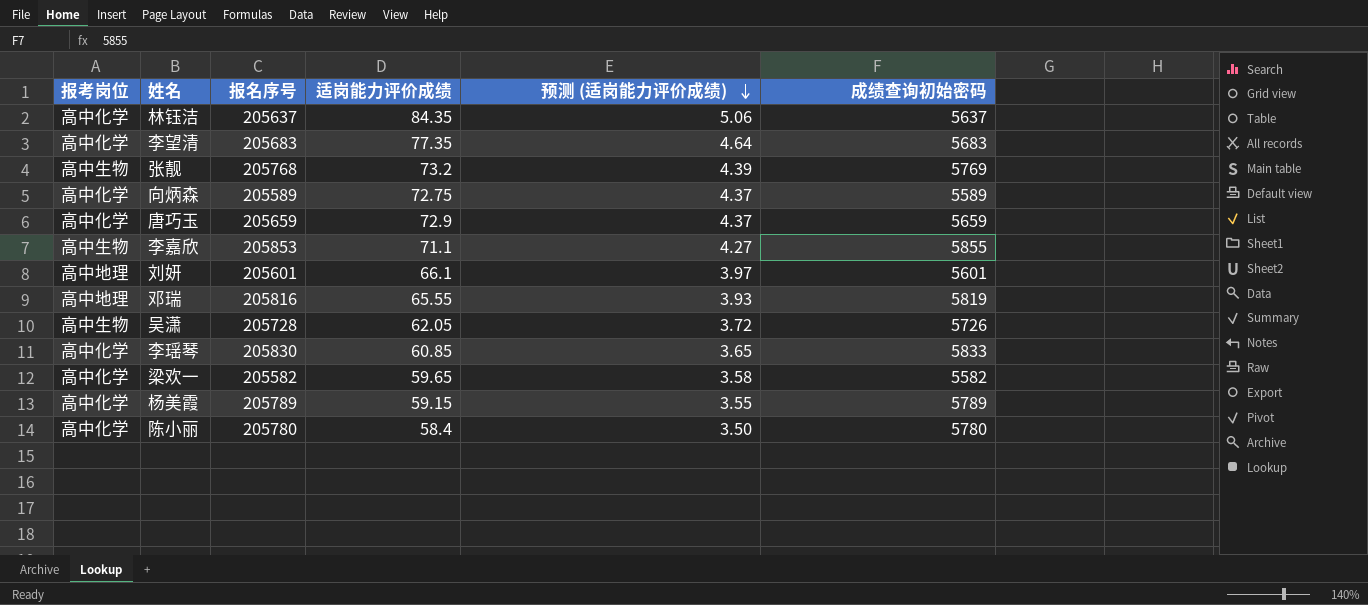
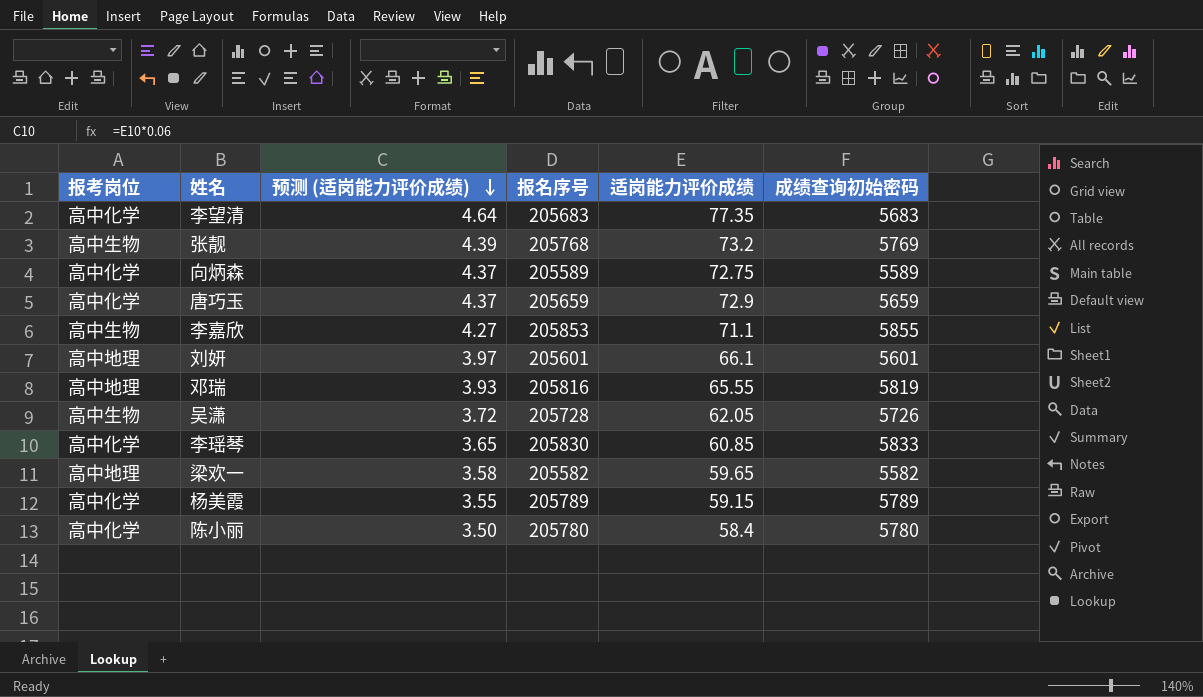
column 预测 (适岗能力评价成绩) | position: 5 -> 3
row 林钰洁: 高中化学 | 205637 | 84.35 | 5.06 | 5637 -> none
梁欢一 | 报考岗位: 高中化学 -> 高中地理

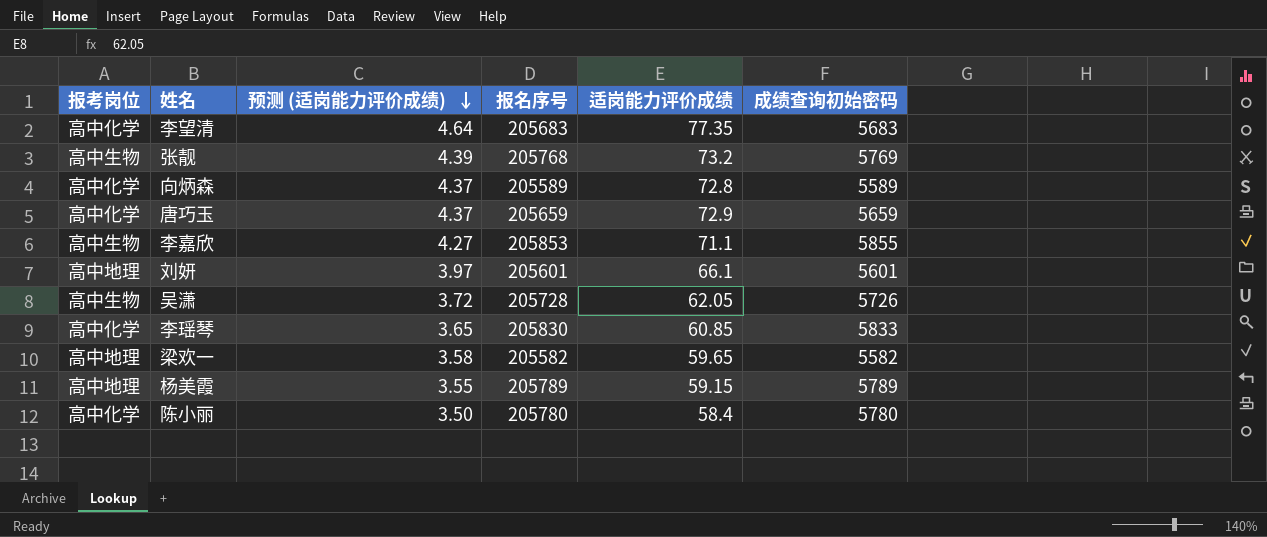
row 邓瑞: 高中地理 | 3.93 | 205816 | 65.55 | 5819 -> none
向炳森 | 适岗能力评价成绩: 72.75 -> 72.8
杨美霞 | 报考岗位: 高中化学 -> 高中地理

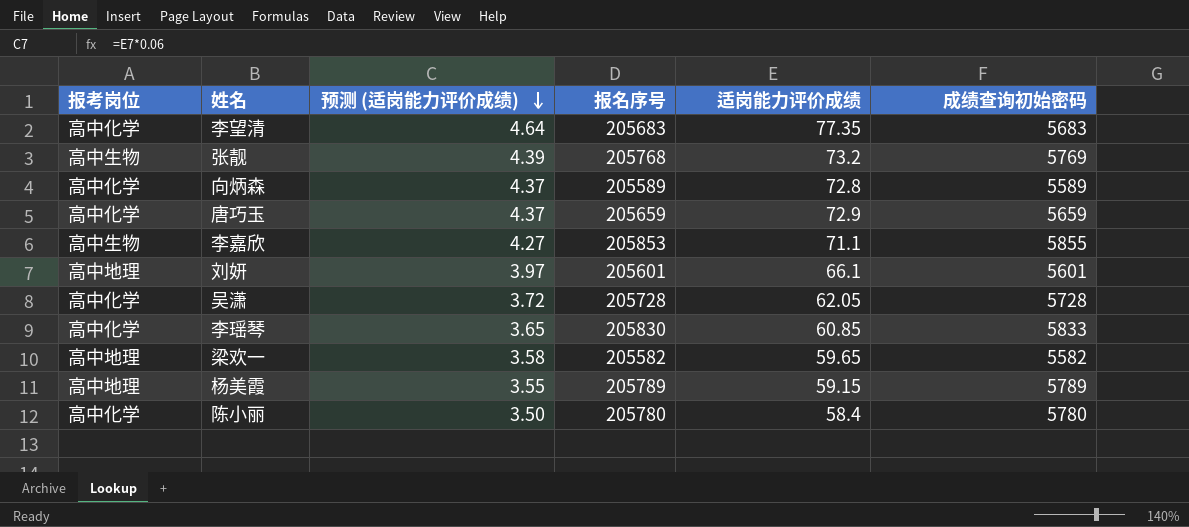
吴潇 | 报考岗位: 高中生物 -> 高中化学
吴潇 | 成绩查询初始密码: 5726 -> 5728

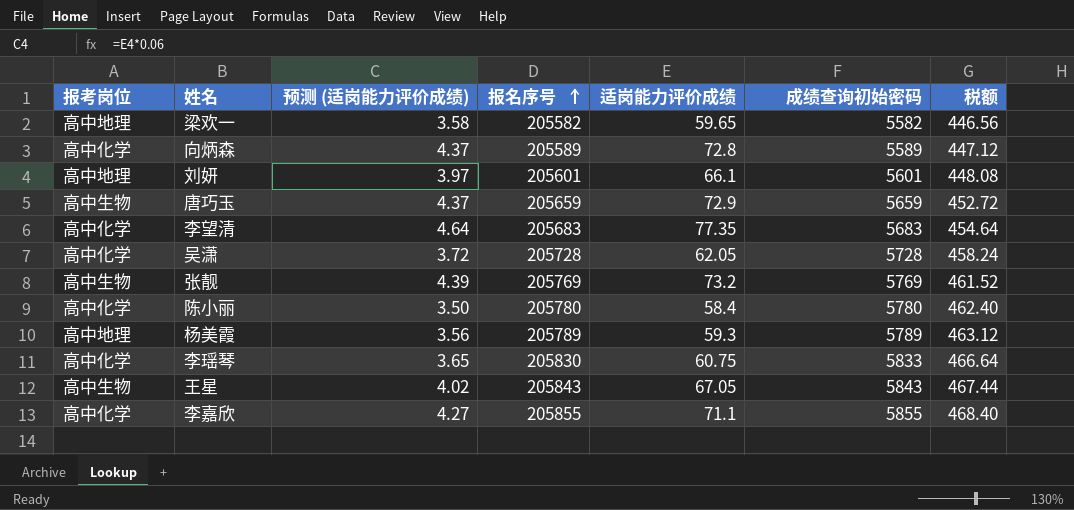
row order: 预测 (适岗能力评价成绩) descending -> 报名序号 ascending
column 税额 | formula: none -> [成绩查询初始密码] * 0.08
唐巧玉 | 报考岗位: 高中化学 -> 高中生物
张靓 | 报名序号: 205768 -> 205769
杨美霞 | 预测 (适岗能力评价成绩): 3.55 -> 3.56
杨美霞 | 适岗能力评价成绩: 59.15 -> 59.3
李瑶琴 | 适岗能力评价成绩: 60.85 -> 60.75
row 王星: none -> 高中生物 | 4.02 | 205843 | 67.05 | 5843 | 467.44
李嘉欣 | 报考岗位: 高中生物 -> 高中化学
李嘉欣 | 报名序号: 205853 -> 205855

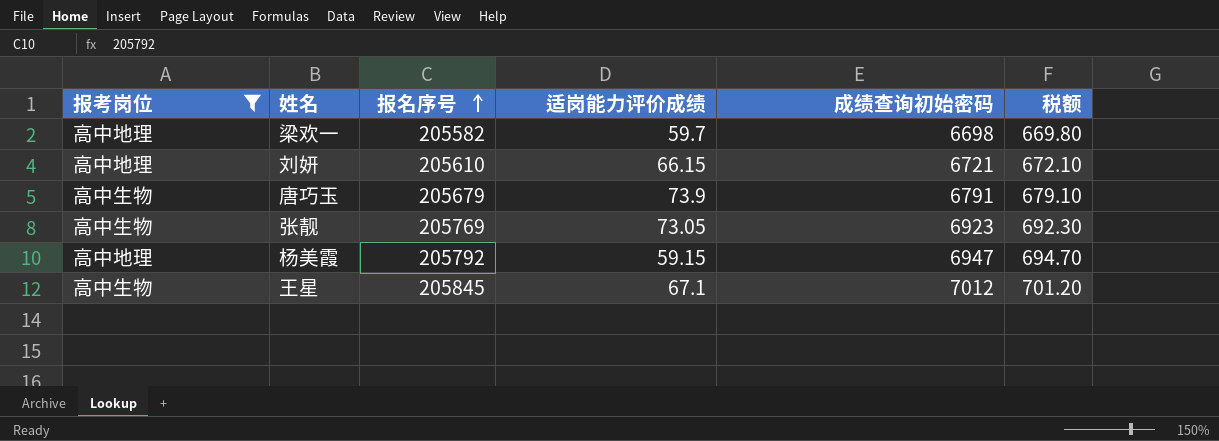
filter: none -> 报考岗位 != 高中化学
column 预测 (适岗能力评价成绩) | formula: [适岗能力评价成绩] * 0.06 -> none
column 税额 | formula: [成绩查询初始密码] * 0.08 -> [成绩查询初始密码] * 0.1
梁欢一 | 适岗能力评价成绩: 59.65 -> 59.7
梁欢一 | 成绩查询初始密码: 5582 -> 6698
刘妍 | 报名序号: 205601 -> 205610
刘妍 | 适岗能力评价成绩: 66.1 -> 66.15
刘妍 | 成绩查询初始密码: 5601 -> 6721
唐巧玉 | 报名序号: 205659 -> 205679
唐巧玉 | 适岗能力评价成绩: 72.9 -> 73.9
唐巧玉 | 成绩查询初始密码: 5659 -> 6791
张靓 | 适岗能力评价成绩: 73.2 -> 73.05
张靓 | 成绩查询初始密码: 5769 -> 6923
杨美霞 | 报名序号: 205789 -> 205792
杨美霞 | 适岗能力评价成绩: 59.3 -> 59.15
杨美霞 | 成绩查询初始密码: 5789 -> 6947
王星 | 报名序号: 205843 -> 205845
王星 | 适岗能力评价成绩: 67.05 -> 67.1
王星 | 成绩查询初始密码: 5843 -> 7012

